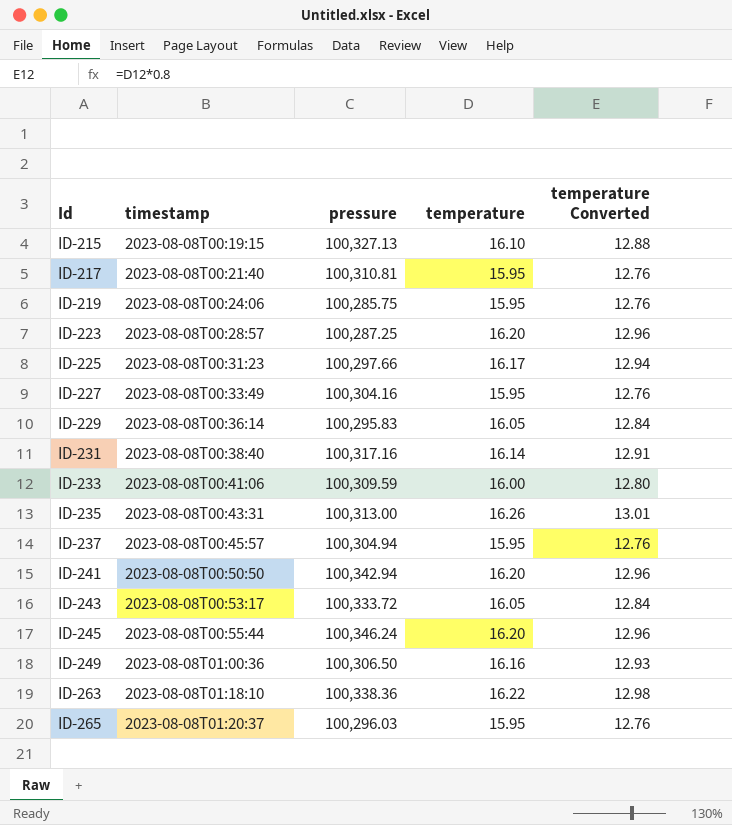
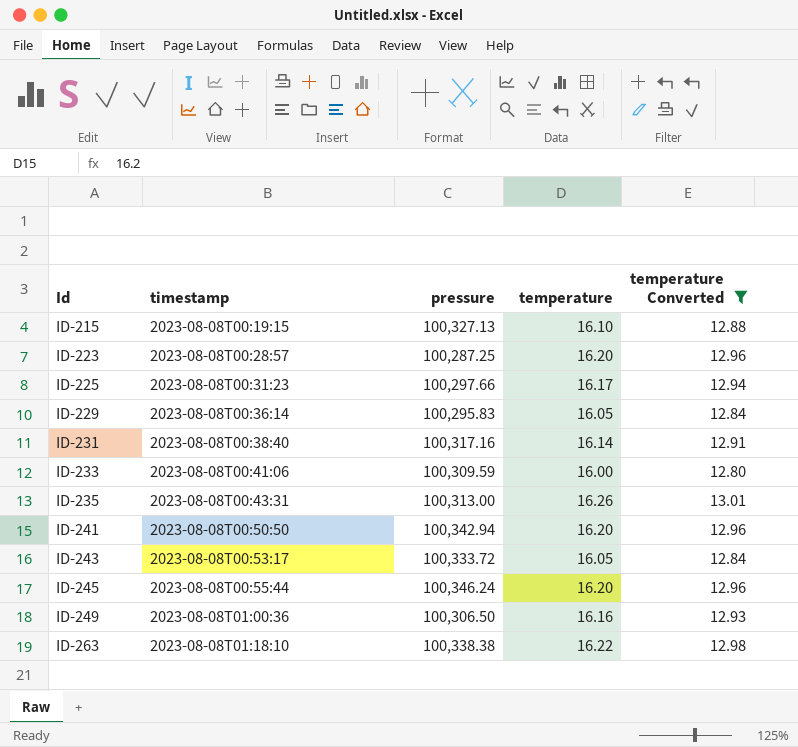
filter: none -> temperature Converted != 12.76
ID-263 | pressure: 100,338.36 -> 100,338.38

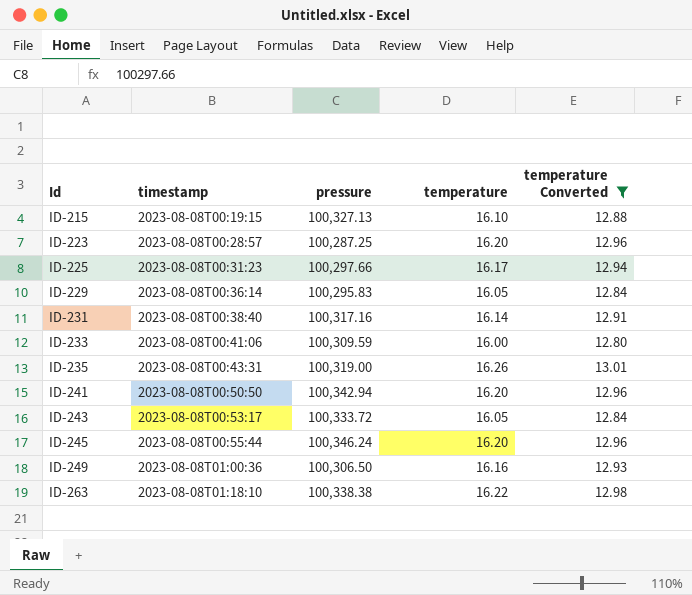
ID-235 | pressure: 100,313.00 -> 100,319.00

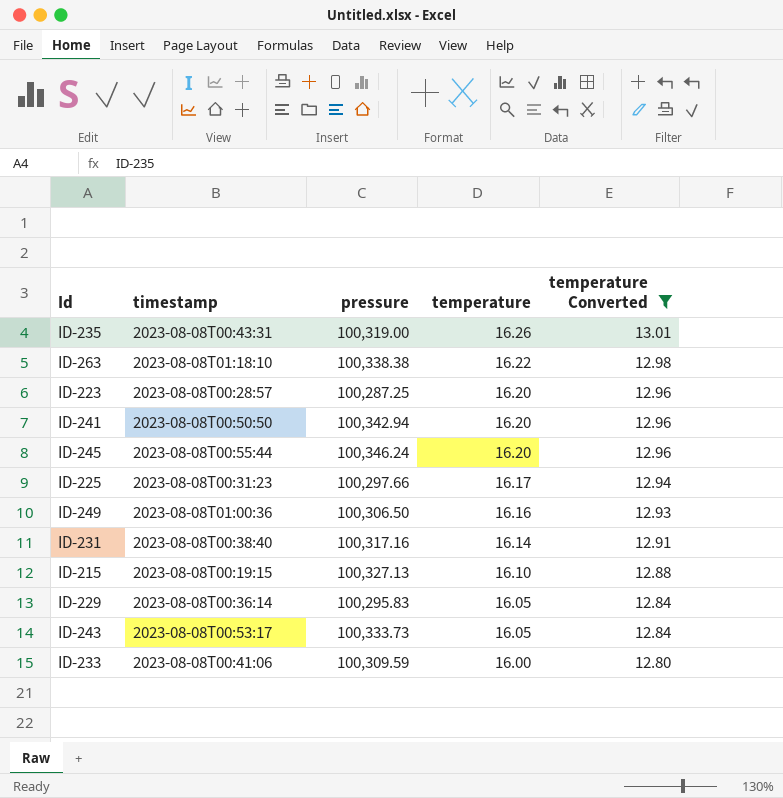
row order: Id ascending -> temperature descending
ID-243 | pressure: 100,333.72 -> 100,333.73

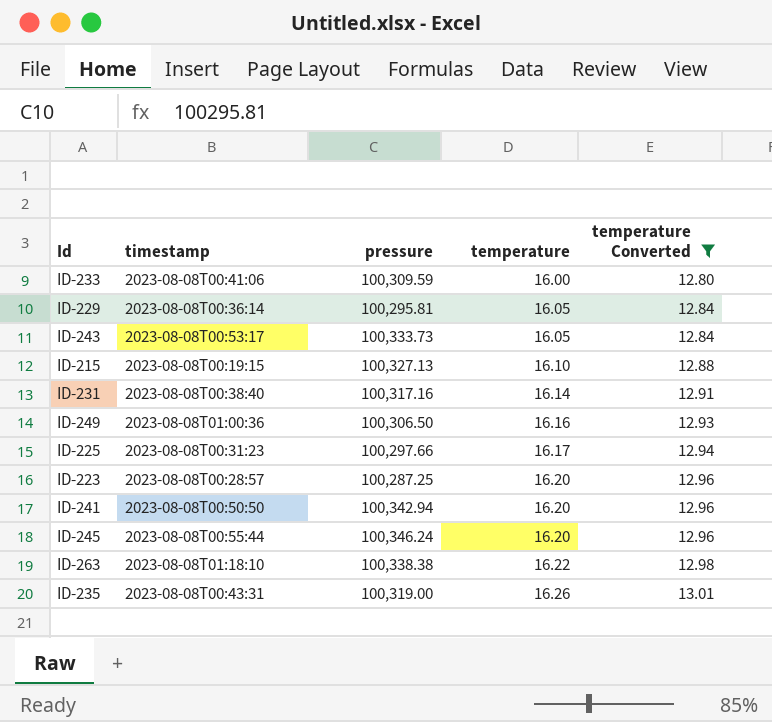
row order: temperature descending -> temperature ascending
ID-229 | pressure: 100,295.83 -> 100,295.81

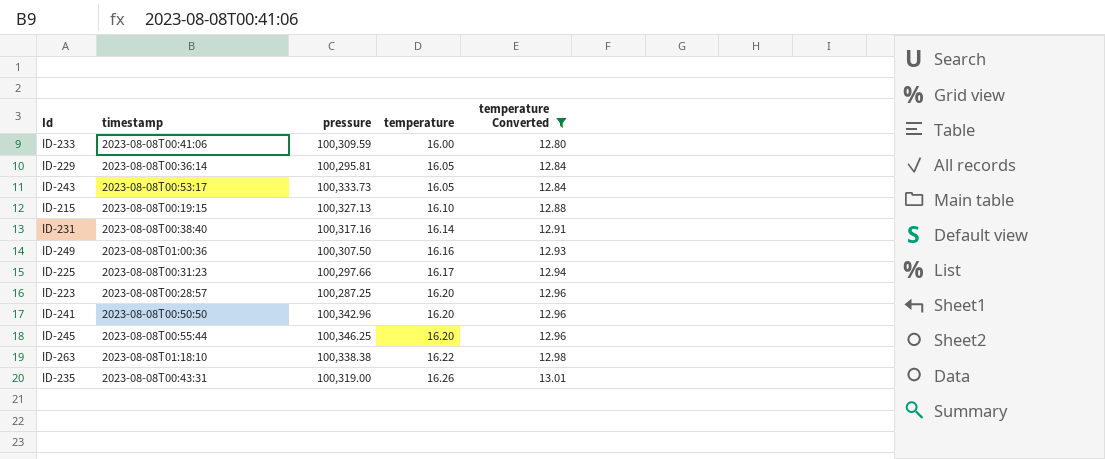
ID-249 | pressure: 100,306.50 -> 100,307.50
ID-241 | pressure: 100,342.94 -> 100,342.96
ID-245 | pressure: 100,346.24 -> 100,346.25

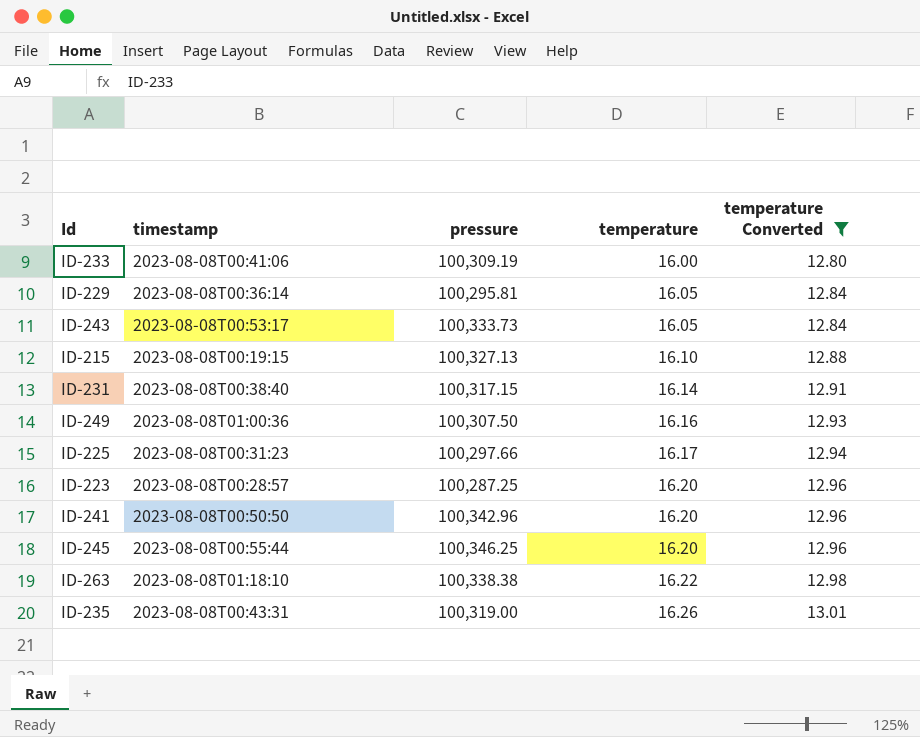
ID-233 | pressure: 100,309.59 -> 100,309.19
ID-231 | pressure: 100,317.16 -> 100,317.15

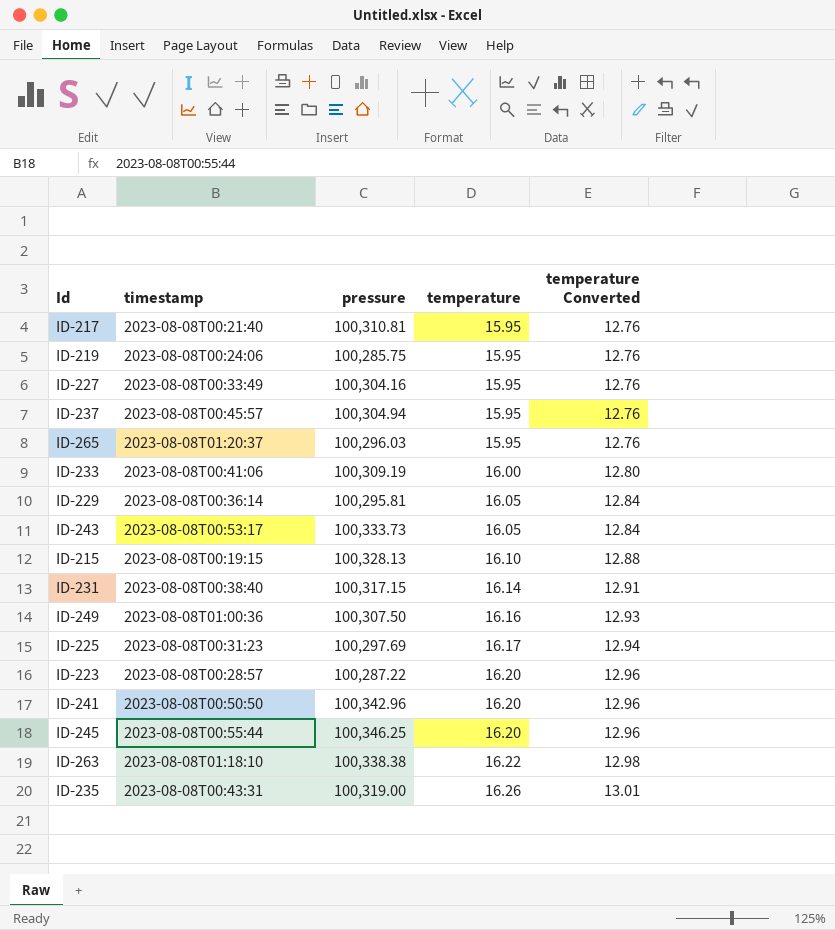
filter: temperature Converted != 12.76 -> none
ID-215 | pressure: 100,327.13 -> 100,328.13
ID-225 | pressure: 100,297.66 -> 100,297.69
ID-223 | pressure: 100,287.25 -> 100,287.22

